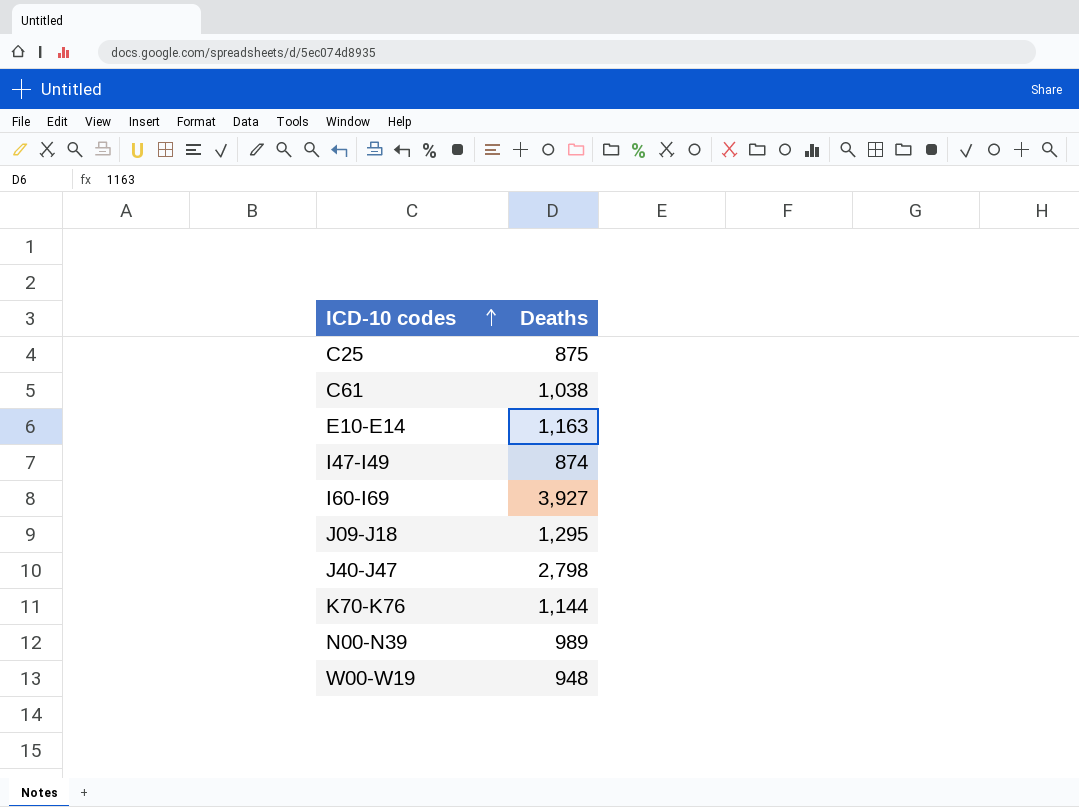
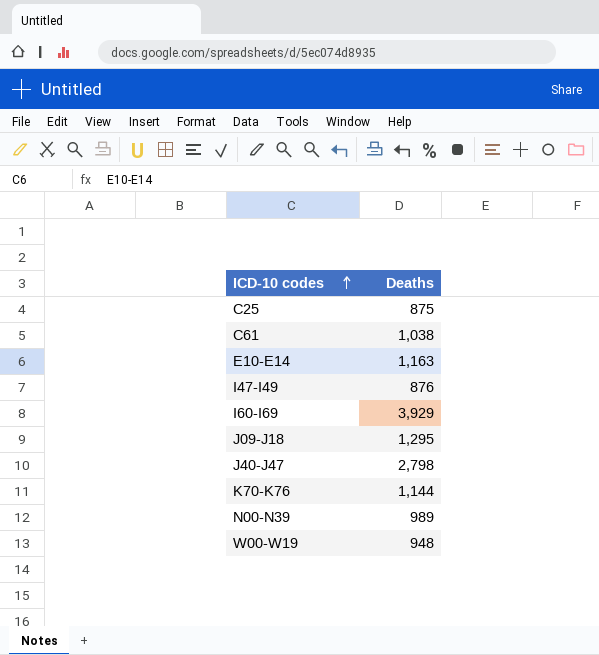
I47-I49 | Deaths: 874 -> 876
I60-I69 | Deaths: 3,927 -> 3,929

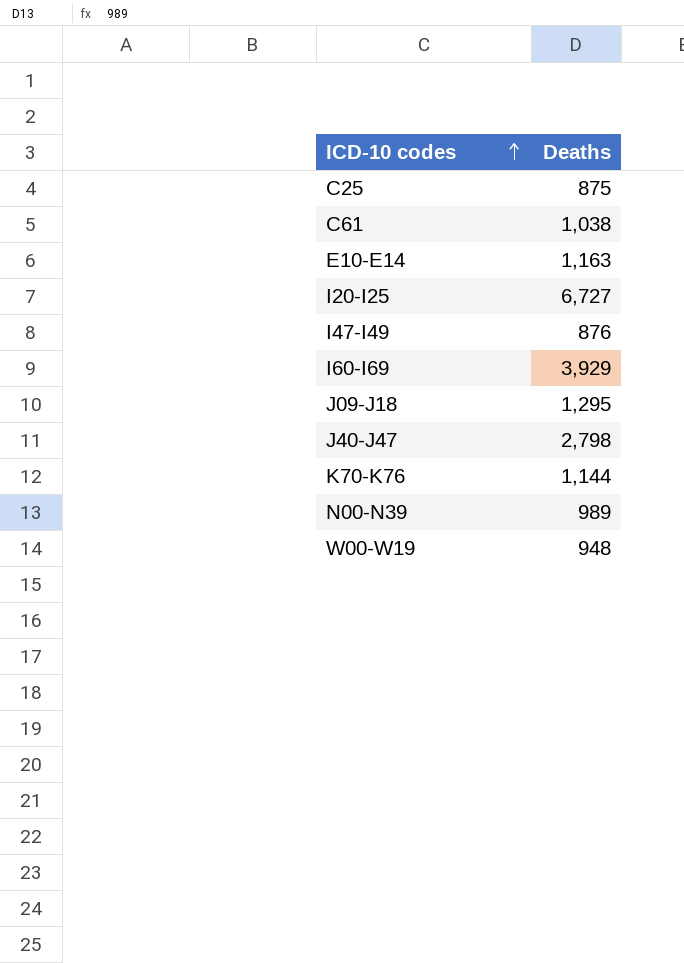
row I20-I25: none -> 6,727

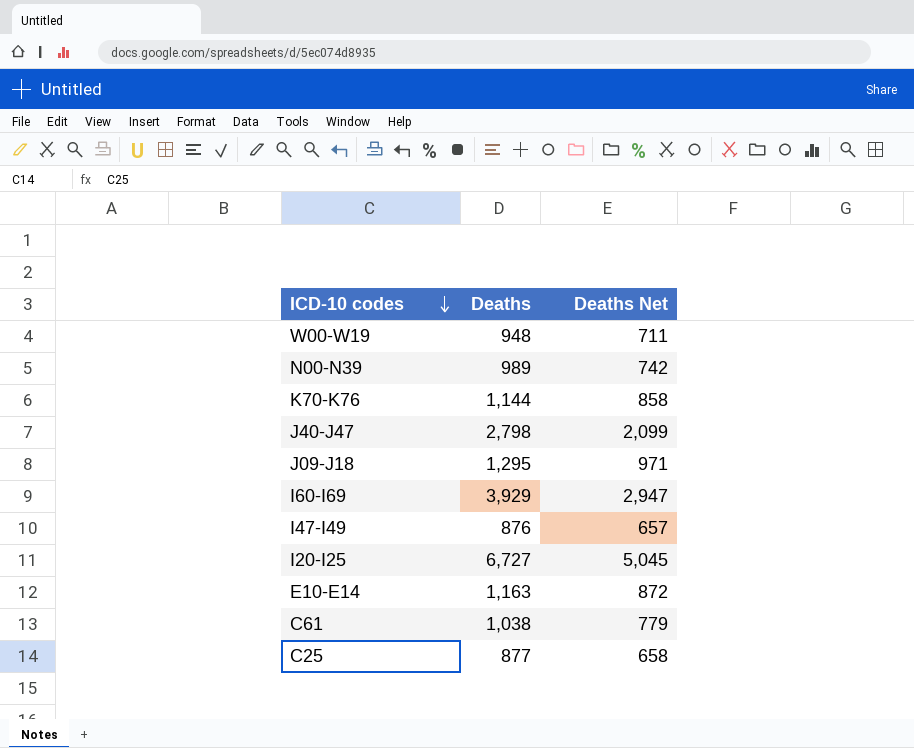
row order: ICD-10 codes ascending -> ICD-10 codes descending
column Deaths Net | formula: none -> [Deaths] * 0.75
C25 | Deaths: 875 -> 877

